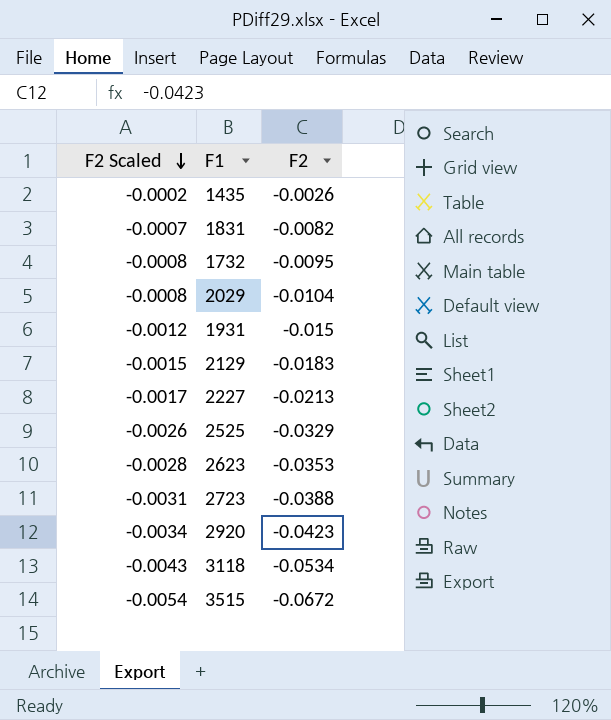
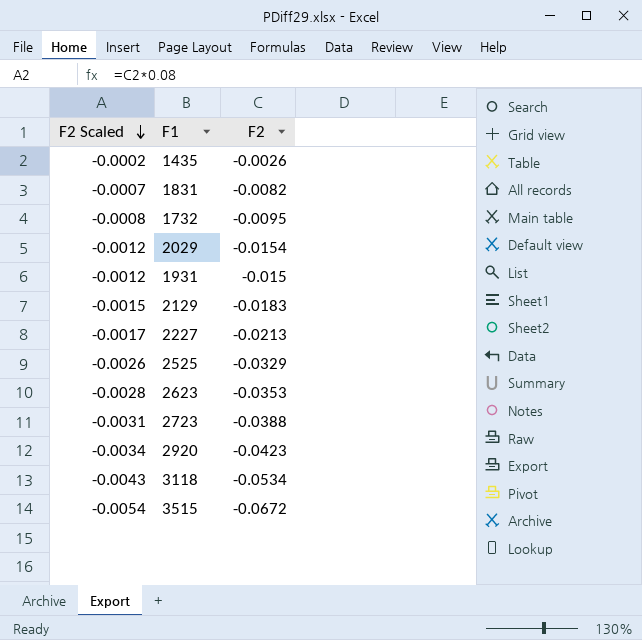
2029 | F2 Scaled: -0.0008 -> -0.0012
2029 | F2: -0.0104 -> -0.0154

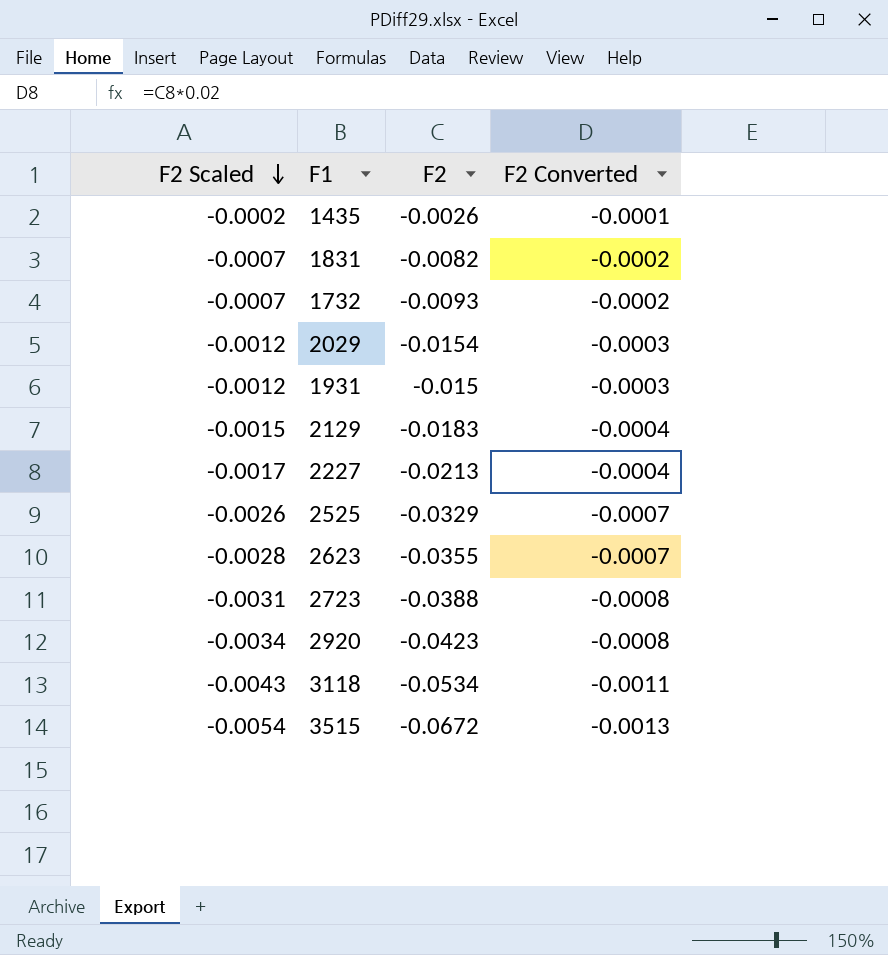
column F2 Converted | formula: none -> [F2] * 0.02
1732 | F2 Scaled: -0.0008 -> -0.0007
1732 | F2: -0.0095 -> -0.0093
2623 | F2: -0.0353 -> -0.0355

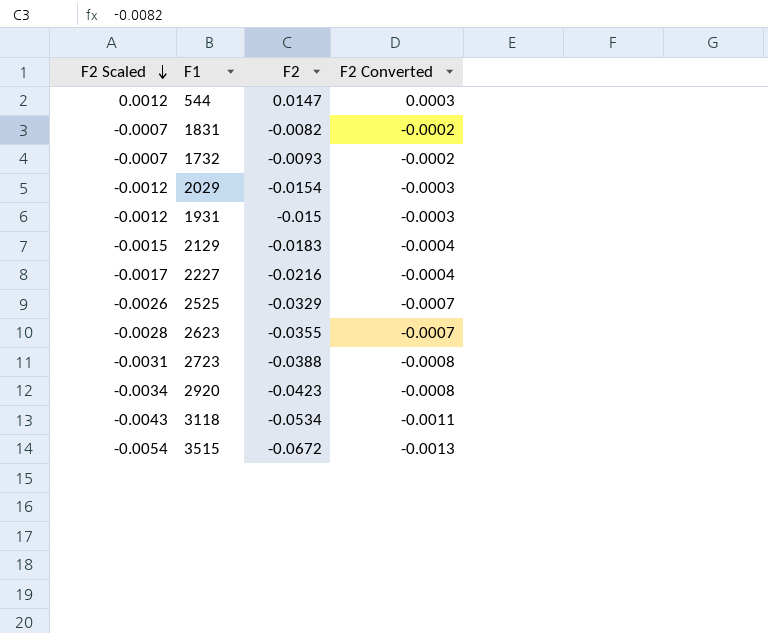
row 1435: -0.0002 | -0.0026 | -0.0001 -> none
row 544: none -> 0.0012 | 0.0147 | 0.0003
2227 | F2: -0.0213 -> -0.0216

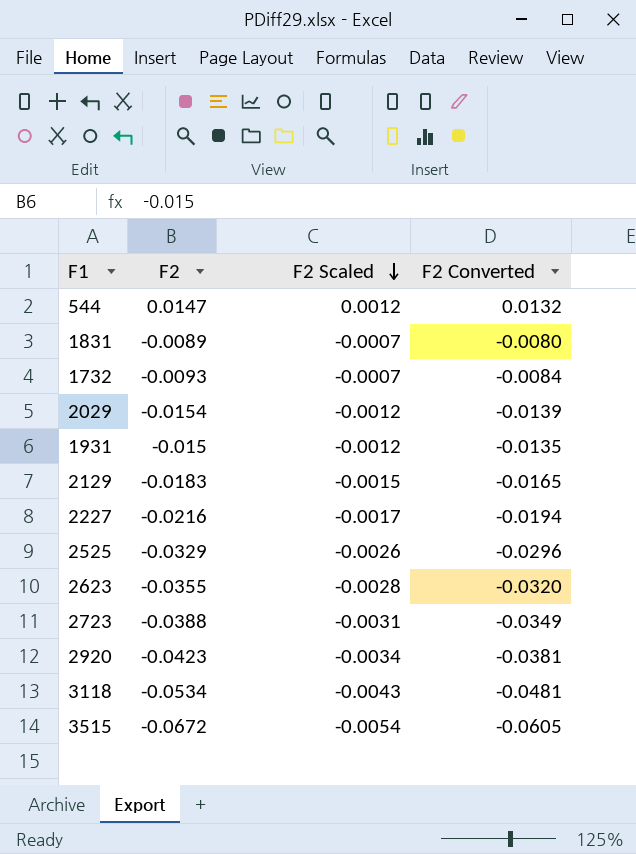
column F2 Scaled | position: 1 -> 3
column F2 Converted | formula: [F2] * 0.02 -> [F2] * 0.9
1831 | F2: -0.0082 -> -0.0089

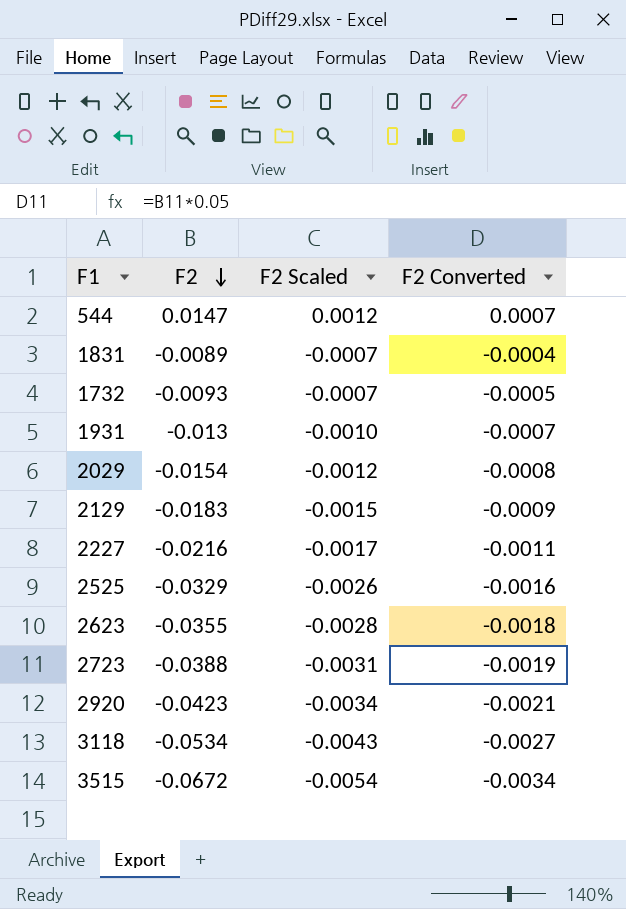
row order: F2 Scaled descending -> F2 descending
column F2 Converted | formula: [F2] * 0.9 -> [F2] * 0.05
1931 | F2: -0.015 -> -0.013
1931 | F2 Scaled: -0.0012 -> -0.0010

